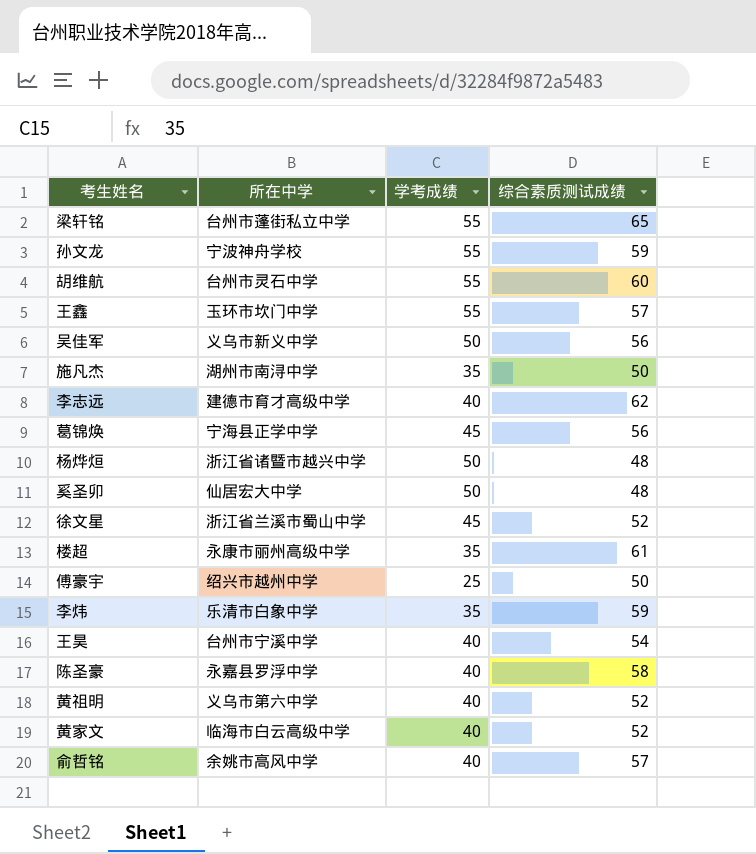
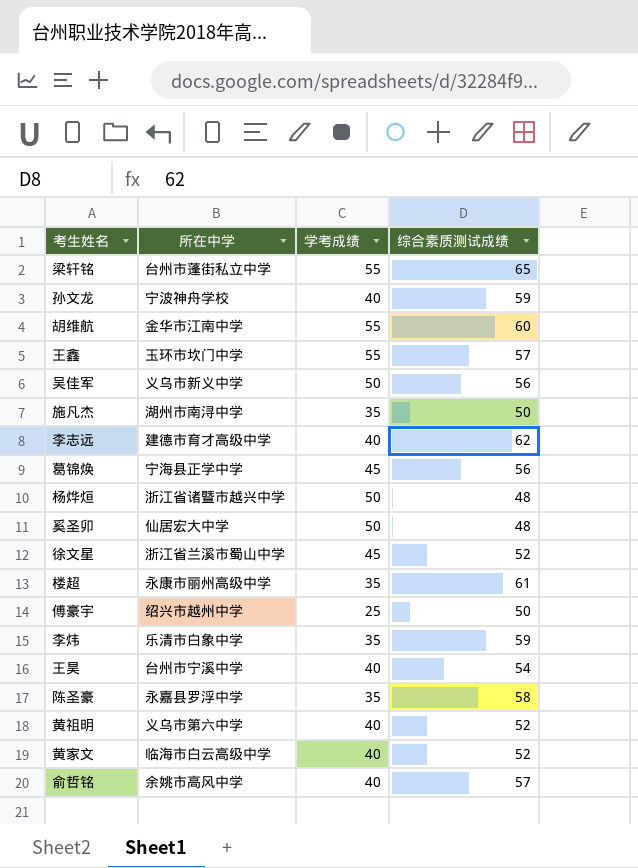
孙文龙 | 学考成绩: 55 -> 40
胡维航 | 所在中学: 台州市灵石中学 -> 金华市江南中学
陈圣豪 | 学考成绩: 40 -> 35

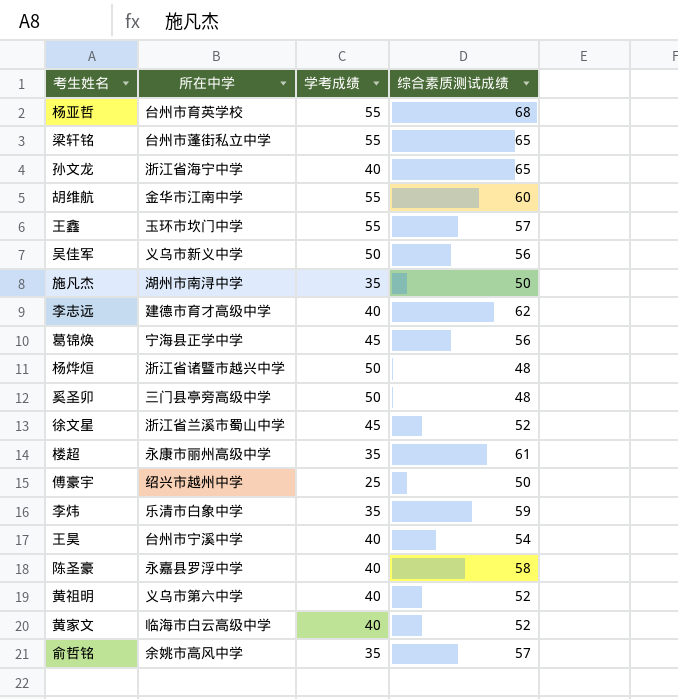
row 杨亚哲: none -> 台州市育英学校 | 55 | 68
孙文龙 | 所在中学: 宁波神舟学校 -> 浙江省海宁中学
孙文龙 | 综合素质测试成绩: 59 -> 65
奚圣卯 | 所在中学: 仙居宏大中学 -> 三门县亭旁高级中学
陈圣豪 | 学考成绩: 35 -> 40
俞哲铭 | 学考成绩: 40 -> 35

